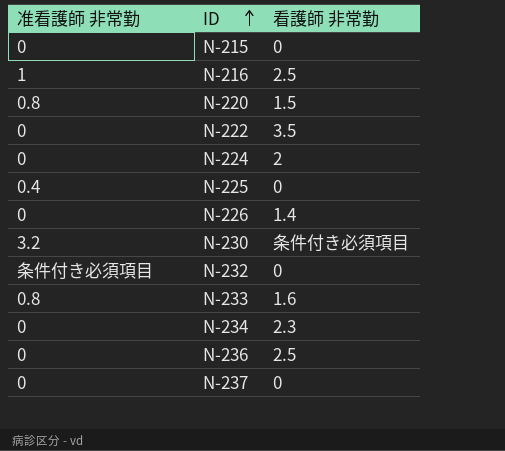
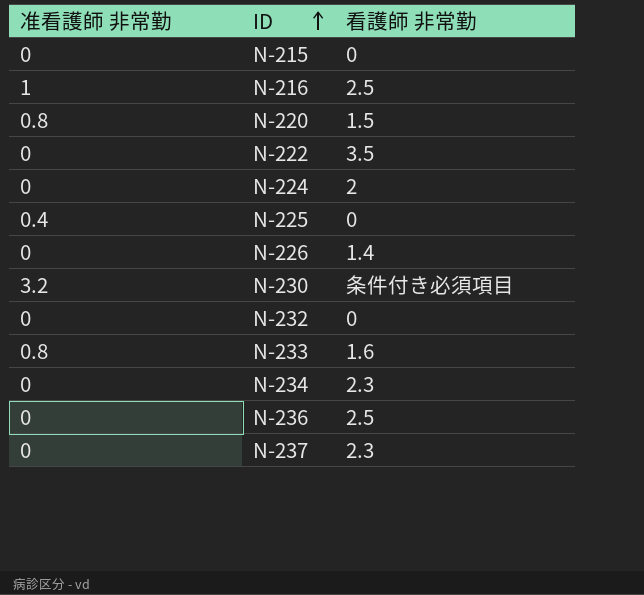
N-232 | 准看護師 非常勤: 条件付き必須項目 -> 0
N-237 | 看護師 非常勤: 0 -> 2.3

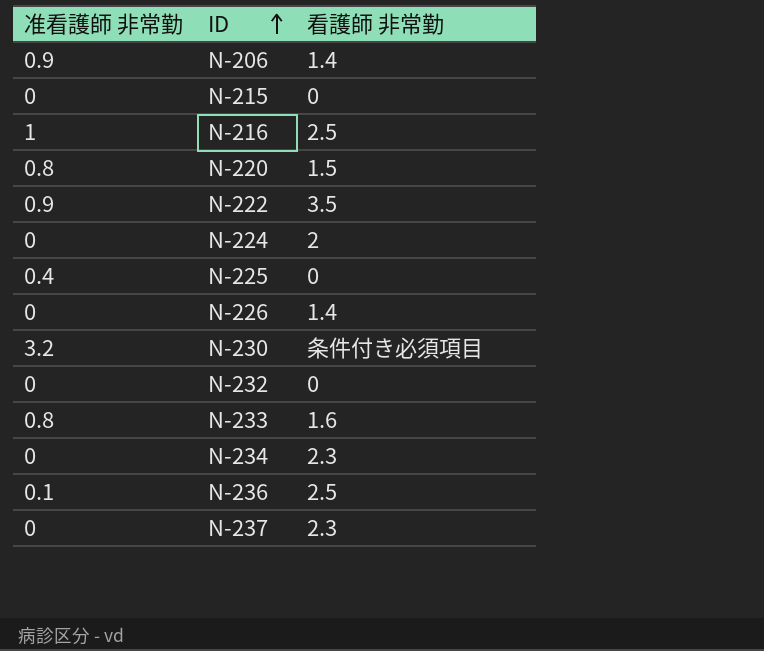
row N-206: none -> 0.9 | 1.4
N-222 | 准看護師 非常勤: 0 -> 0.9
N-236 | 准看護師 非常勤: 0 -> 0.1

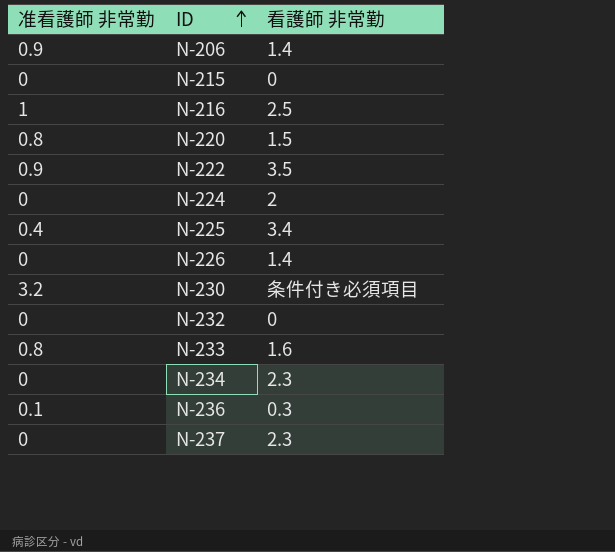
N-225 | 看護師 非常勤: 0 -> 3.4
N-236 | 看護師 非常勤: 2.5 -> 0.3

